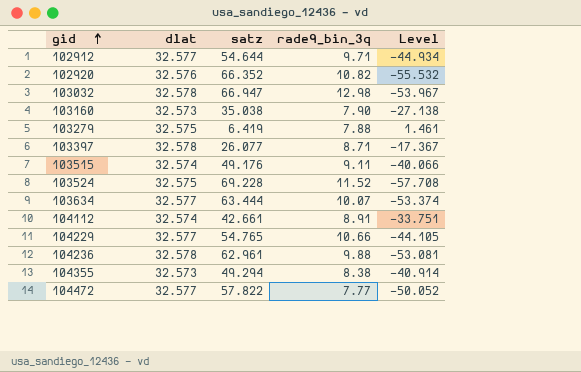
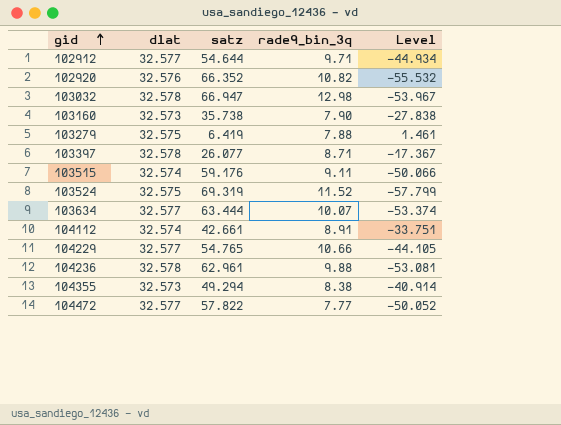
103160 | satz: 35.038 -> 35.738
103160 | Level: -27.138 -> -27.838
103515 | satz: 49.176 -> 59.176
103515 | Level: -40.066 -> -50.066
103524 | satz: 69.228 -> 69.319
103524 | Level: -57.708 -> -57.799

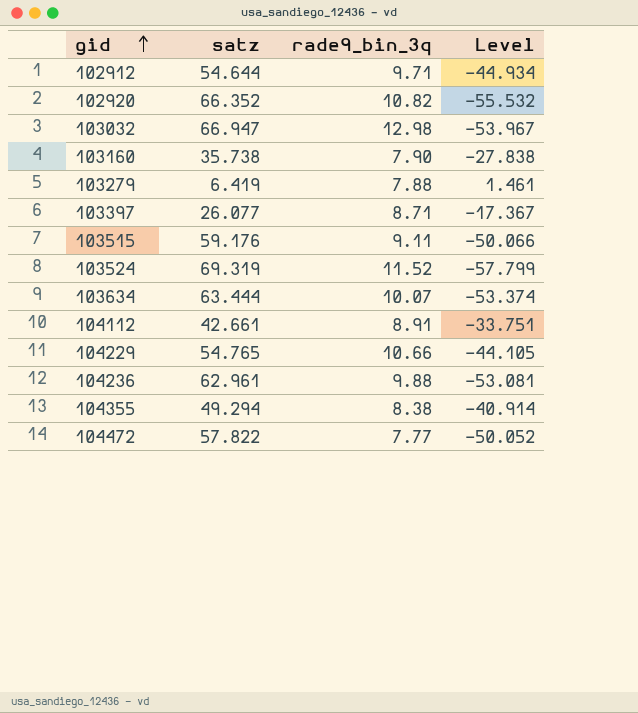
column dlat | position: 2 -> none

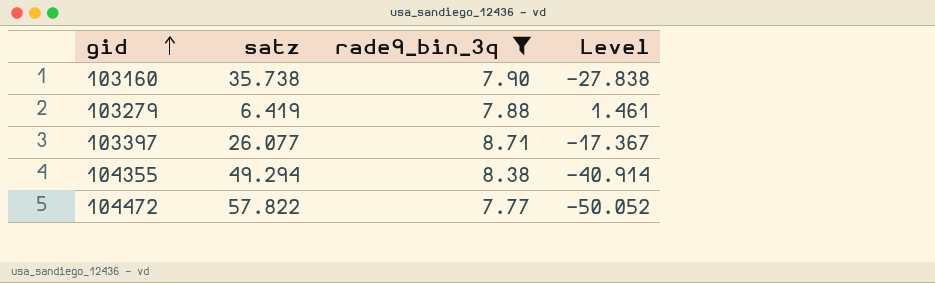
filter: none -> rade9_bin_3q <= 8.71

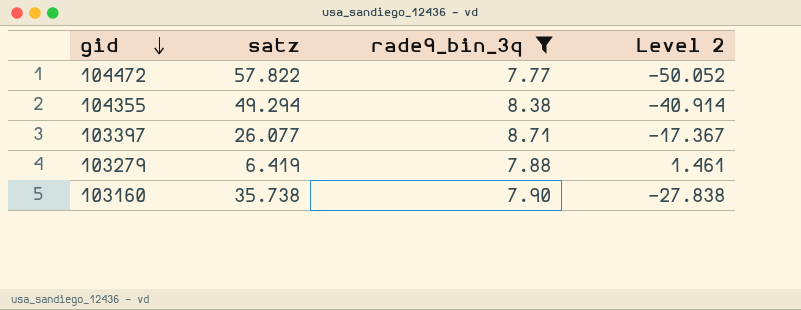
row order: gid ascending -> gid descending
column name: Level -> Level 2

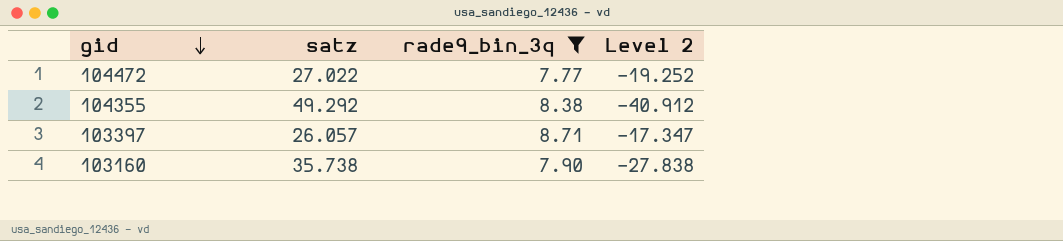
row 103279: 6.419 | 7.88 | 1.461 -> none
104472 | satz: 57.822 -> 27.022
104472 | Level 2: -50.052 -> -19.252
104355 | satz: 49.294 -> 49.292
104355 | Level 2: -40.914 -> -40.912
103397 | satz: 26.077 -> 26.057
103397 | Level 2: -17.367 -> -17.347

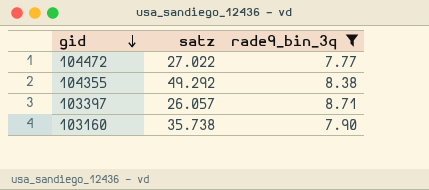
column Level 2 | formula: [rade9_bin_3q] - [satz] -> none

